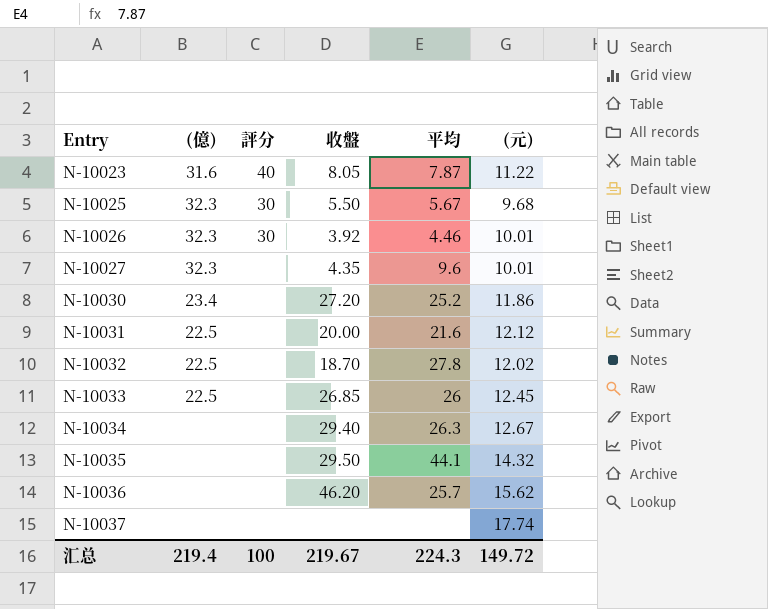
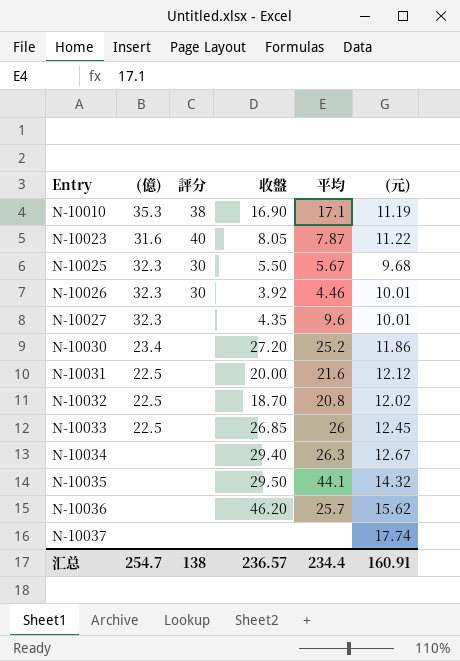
row N-10010: none -> 35.3 | 38 | 16.90 | 17.1 | 11.19
N-10032 | 平均: 27.8 -> 20.8
汇总 | (億): 219.4 -> 254.7
汇总 | 評分: 100 -> 138
汇总 | 收盤: 219.67 -> 236.57
汇总 | 平均: 224.3 -> 234.4
汇总 | (元): 149.72 -> 160.91

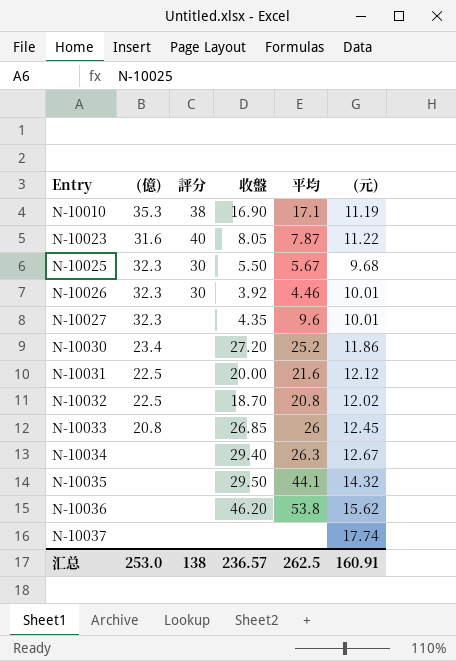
N-10033 | (億): 22.5 -> 20.8
N-10036 | 平均: 25.7 -> 53.8
汇总 | (億): 254.7 -> 253.0
汇总 | 平均: 234.4 -> 262.5

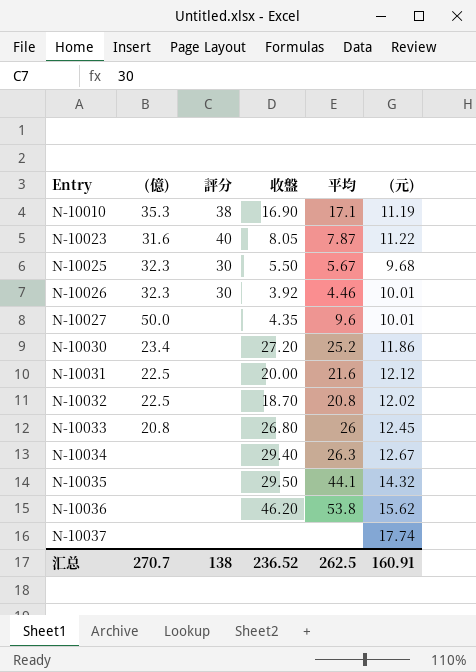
N-10027 | (億): 32.3 -> 50.0
N-10033 | 收盤: 26.85 -> 26.80
汇总 | (億): 253.0 -> 270.7
汇总 | 收盤: 236.57 -> 236.52

